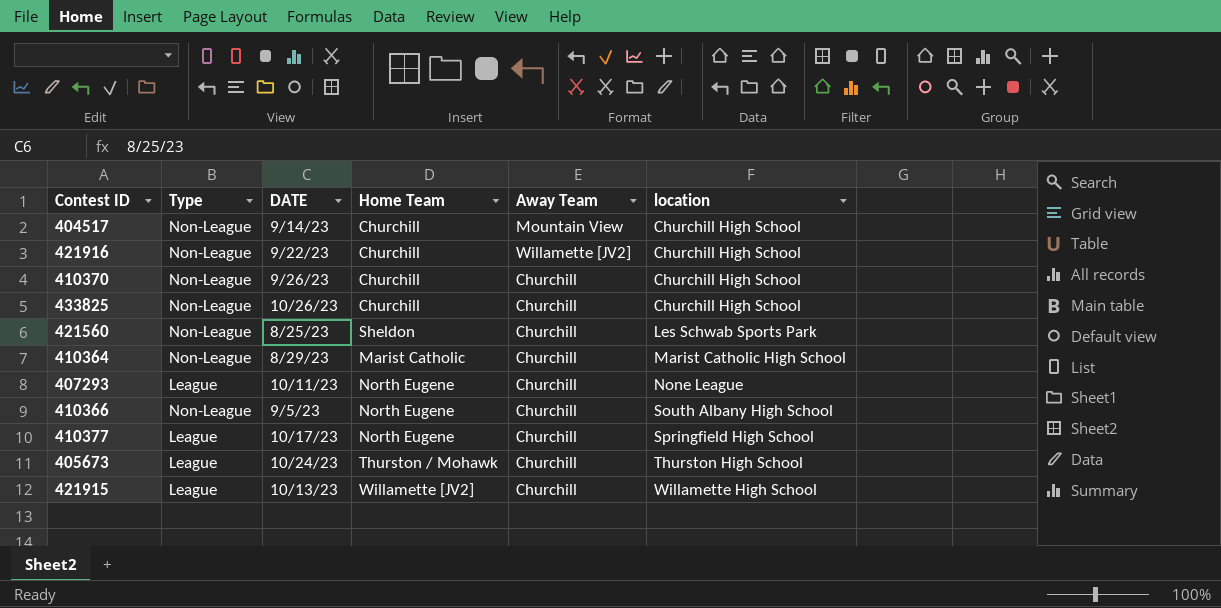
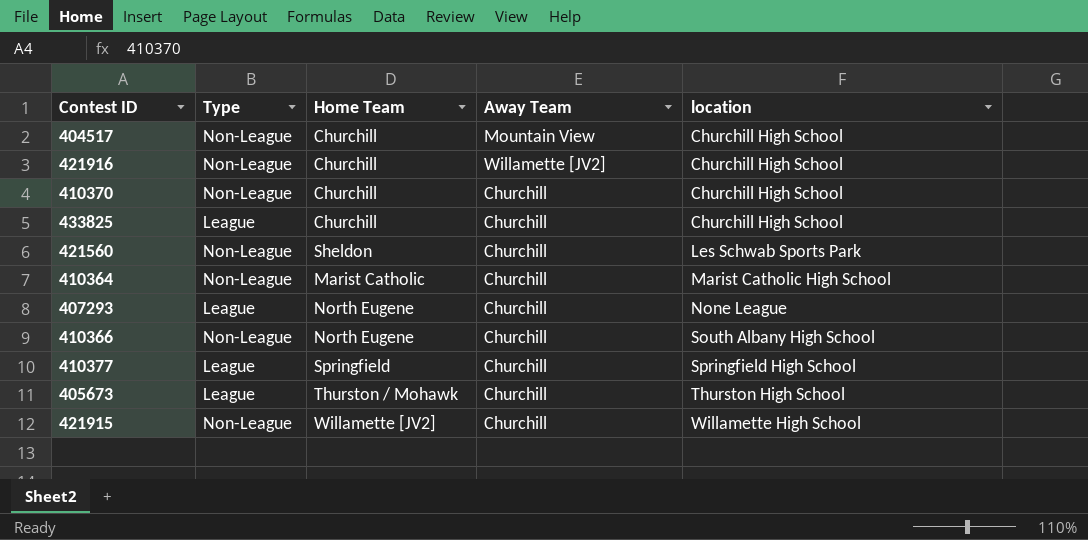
column DATE | position: 3 -> none
433825 | Type: Non-League -> League
410377 | Home Team: North Eugene -> Springfield
421915 | Type: League -> Non-League

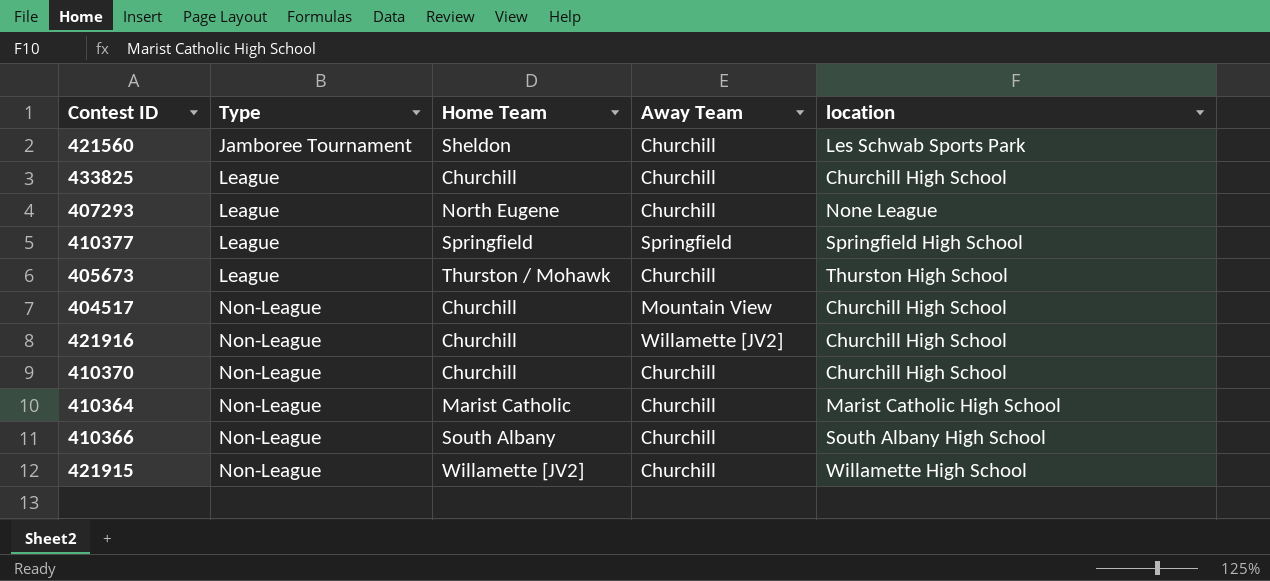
row order: location ascending -> Type ascending
421560 | Type: Non-League -> Jamboree Tournament
410377 | Away Team: Churchill -> Springfield
410366 | Home Team: North Eugene -> South Albany

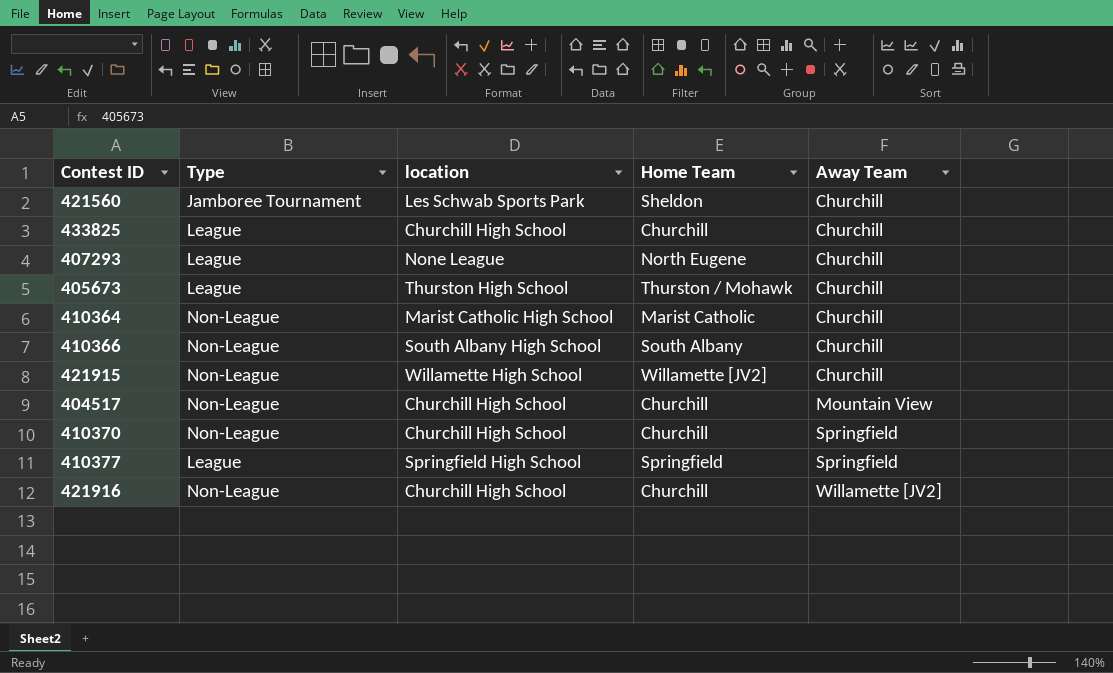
row order: Type ascending -> Away Team ascending
column location | position: 5 -> 3
410370 | Away Team: Churchill -> Springfield

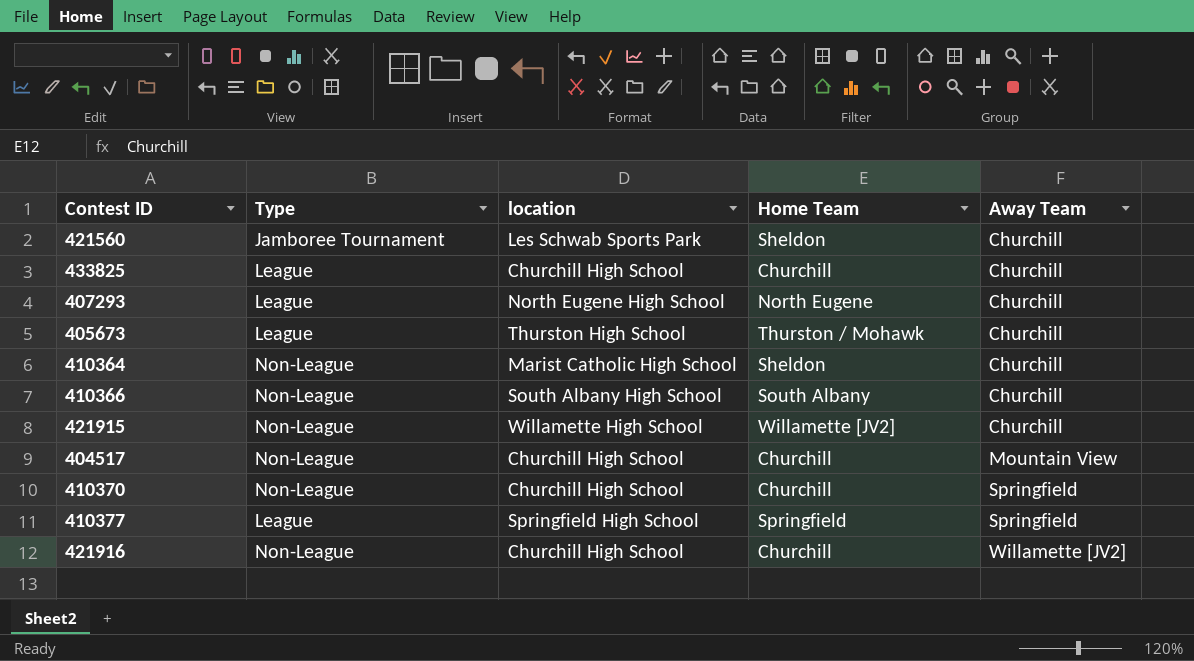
407293 | location: None League -> North Eugene High School
410364 | Home Team: Marist Catholic -> Sheldon

